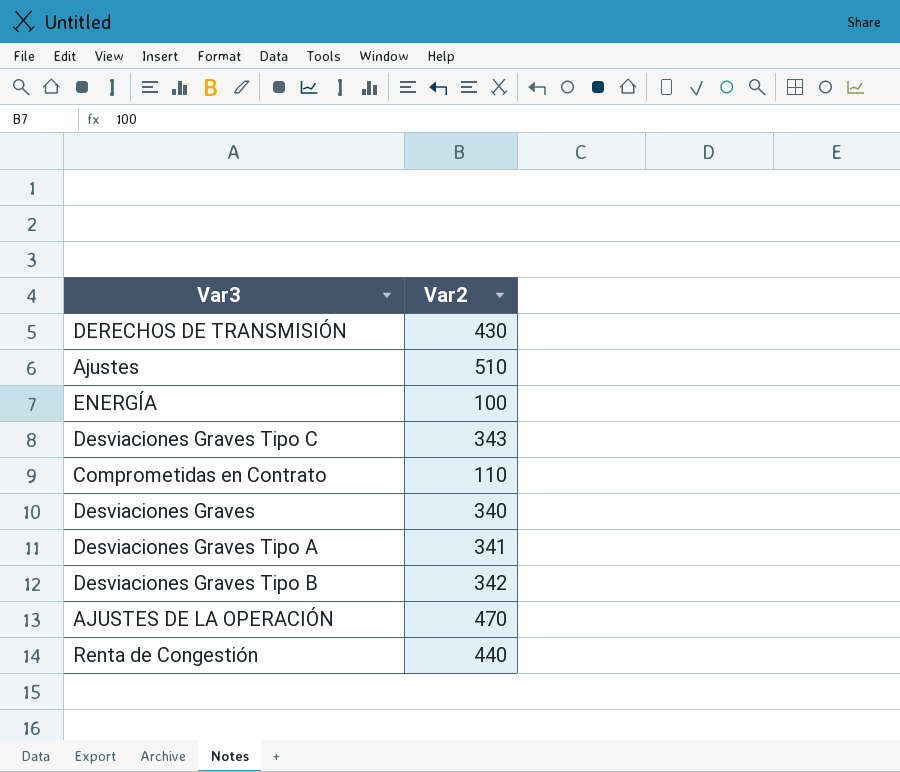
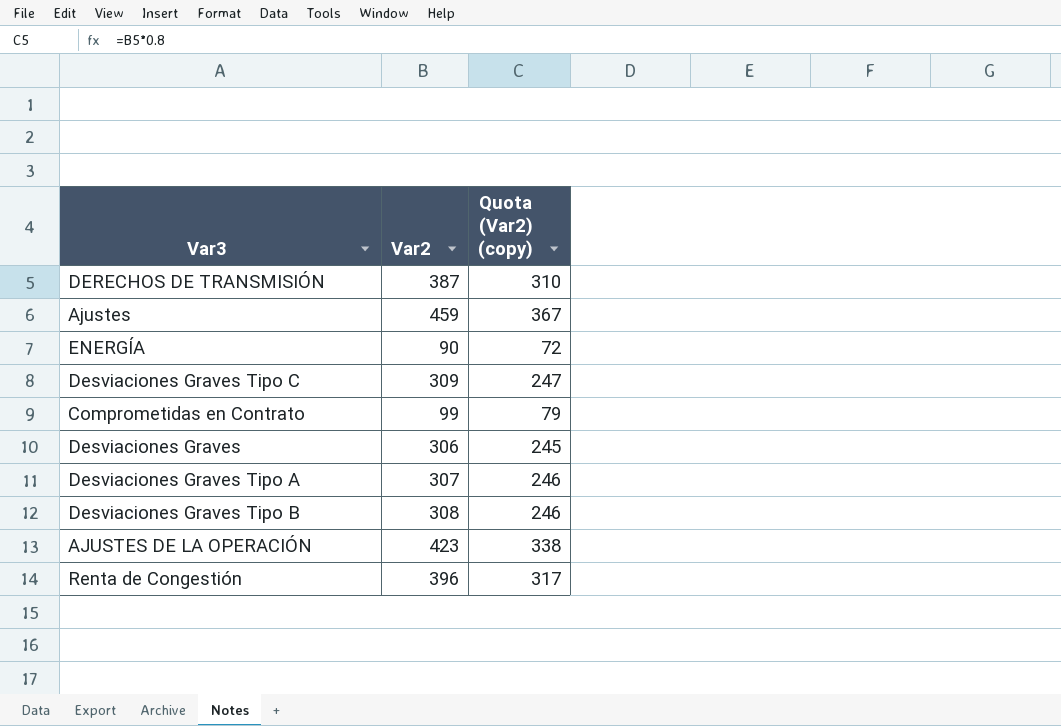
column Quota (Var2) (copy) | formula: none -> [Var2] * 0.8
DERECHOS DE TRANSMISIÓN | Var2: 430 -> 387
Ajustes | Var2: 510 -> 459
ENERGÍA | Var2: 100 -> 90
Desviaciones Graves Tipo C | Var2: 343 -> 309
Comprometidas en Contrato | Var2: 110 -> 99
Desviaciones Graves | Var2: 340 -> 306
Desviaciones Graves Tipo A | Var2: 341 -> 307
Desviaciones Graves Tipo B | Var2: 342 -> 308
AJUSTES DE LA OPERACIÓN | Var2: 470 -> 423
Renta de Congestión | Var2: 440 -> 396

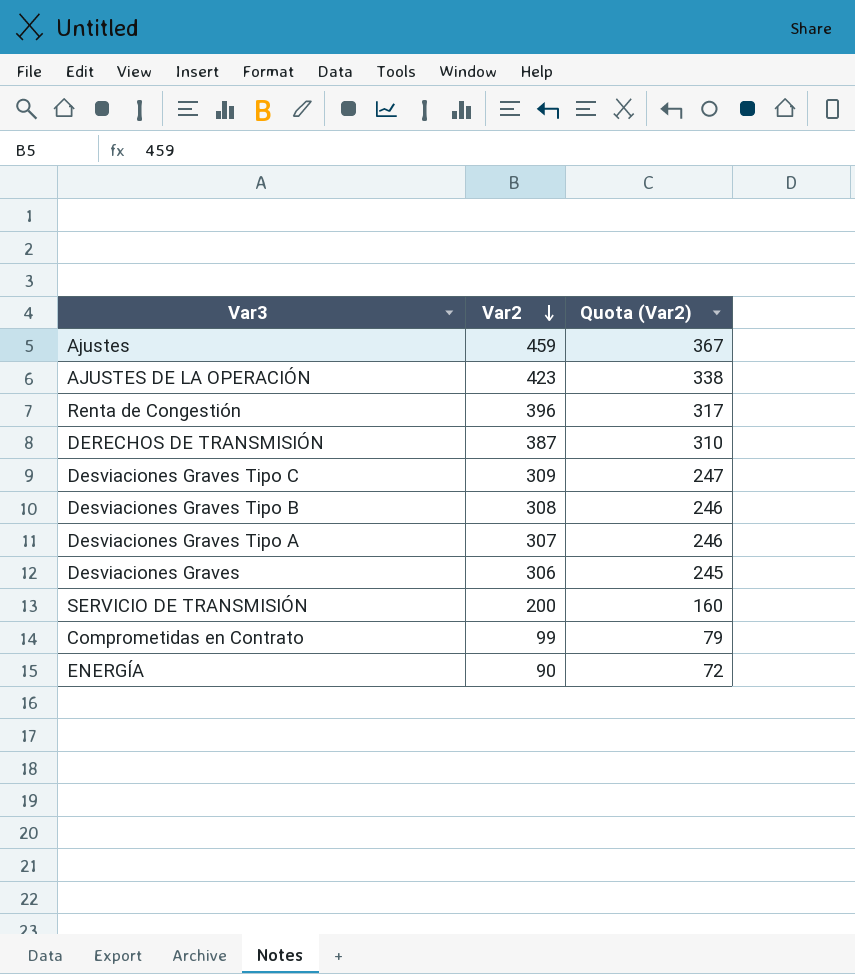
row order: none -> Var2 descending
column name: Quota (Var2) (copy) -> Quota (Var2)
row SERVICIO DE TRANSMISIÓN: none -> 200 | 160

